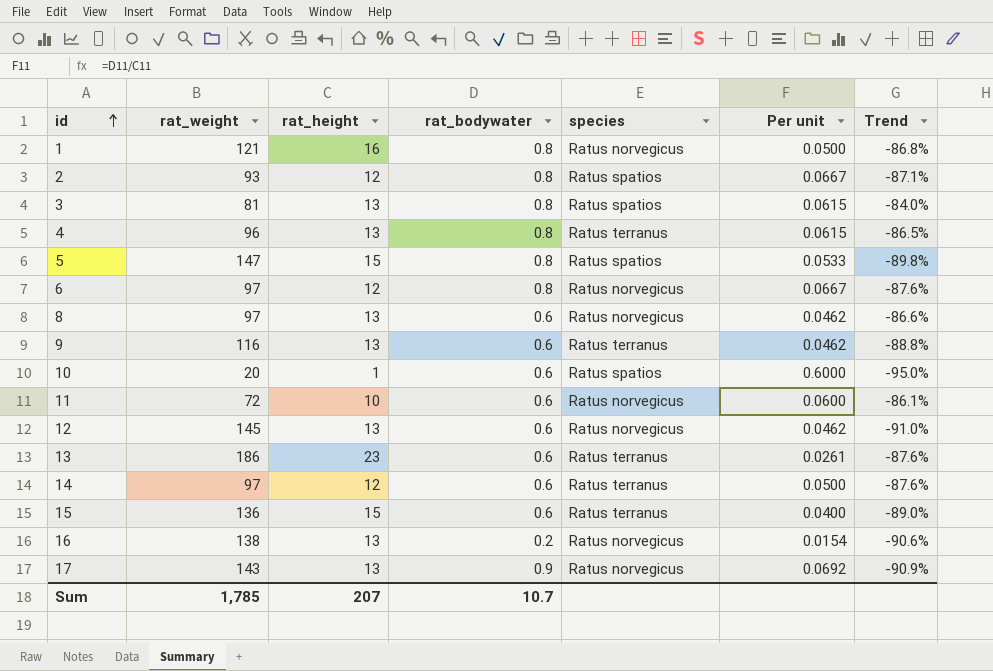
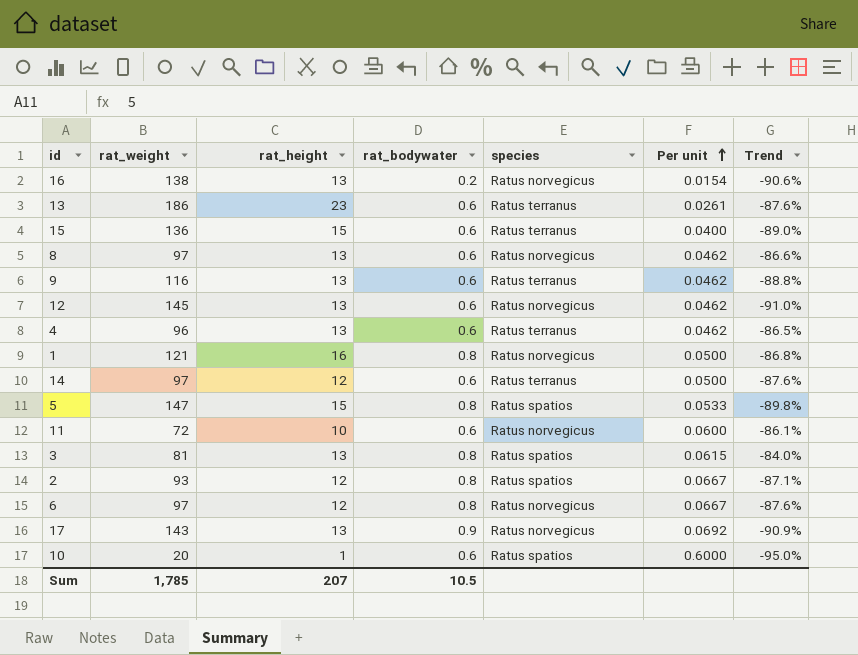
row order: id ascending -> Per unit ascending
4 | rat_bodywater: 0.8 -> 0.6
4 | Per unit: 0.0615 -> 0.0462
Sum | rat_bodywater: 10.7 -> 10.5

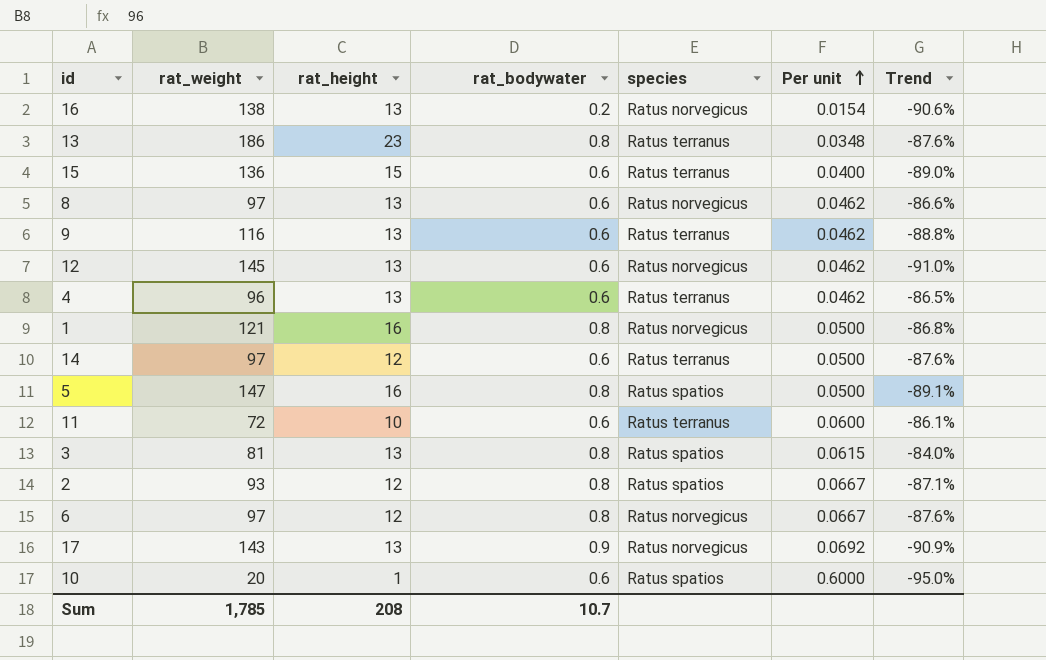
13 | rat_bodywater: 0.6 -> 0.8
13 | Per unit: 0.0261 -> 0.0348
5 | rat_height: 15 -> 16
5 | Per unit: 0.0533 -> 0.0500
5 | Trend: -89.8% -> -89.1%
11 | species: Ratus norvegicus -> Ratus terranus
Sum | rat_height: 207 -> 208
Sum | rat_bodywater: 10.5 -> 10.7

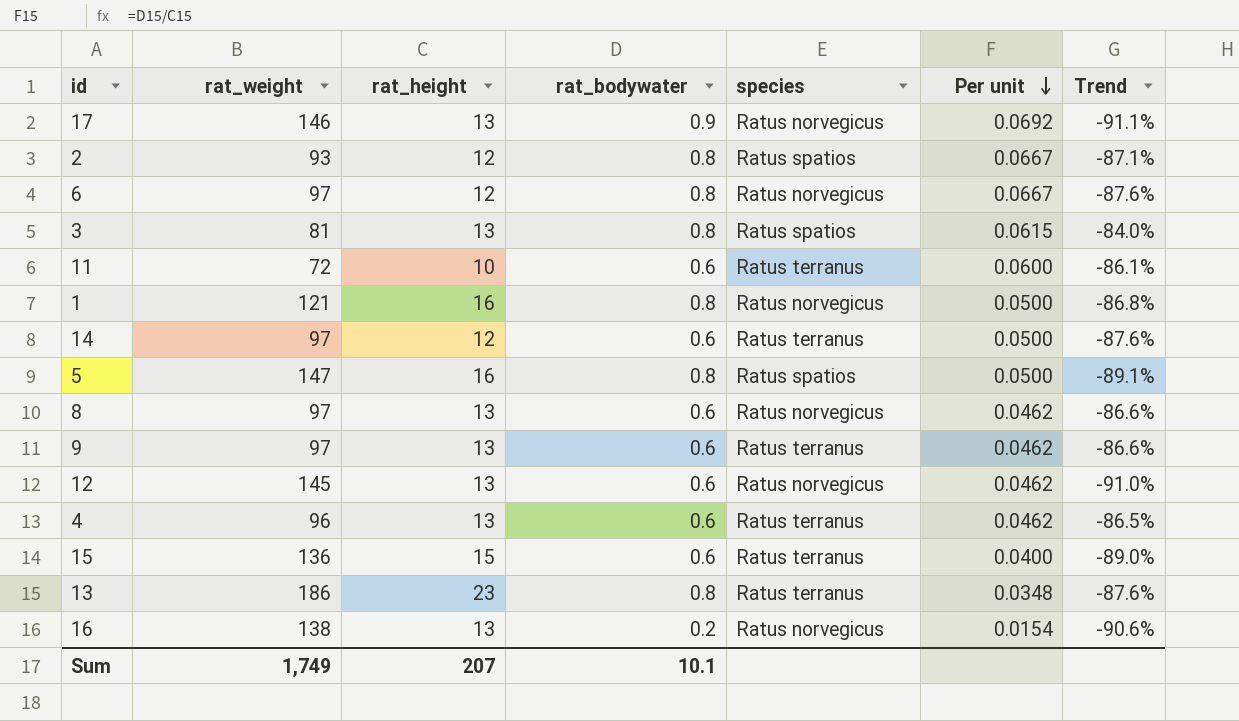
row order: Per unit ascending -> Per unit descending
row 10: 20 | 1 | 0.6 | Ratus spatios | 0.6000 | -95.0% -> none
17 | rat_weight: 143 -> 146
17 | Trend: -90.9% -> -91.1%
9 | rat_weight: 116 -> 97
9 | Trend: -88.8% -> -86.6%
Sum | rat_weight: 1,785 -> 1,749
Sum | rat_height: 208 -> 207
Sum | rat_bodywater: 10.7 -> 10.1

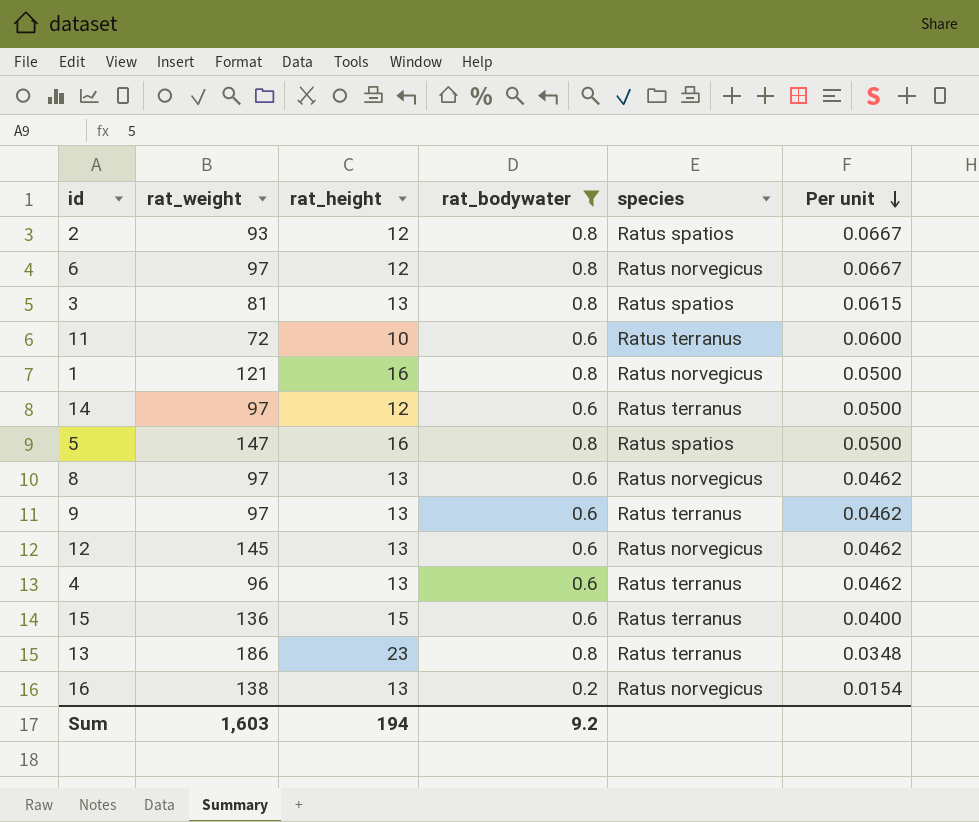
filter: none -> rat_bodywater != 0.9
column Trend | formula: ([rat_height] - [rat_weight]) / [rat_weight] -> none
Sum | rat_weight: 1,749 -> 1,603
Sum | rat_height: 207 -> 194
Sum | rat_bodywater: 10.1 -> 9.2

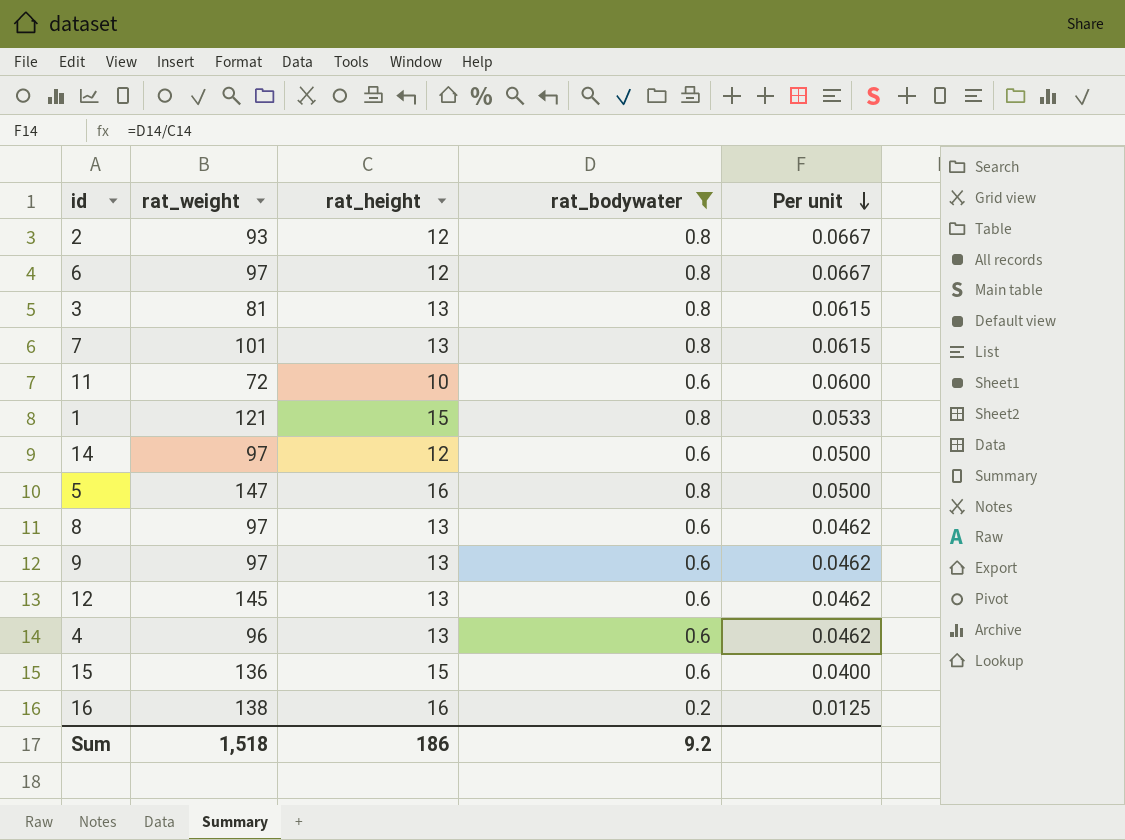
column species | position: 5 -> none
row 13: 186 | 23 | 0.8 | Ratus terranus | 0.0348 -> none
row 7: none -> 101 | 13 | 0.8 | 0.0615
1 | rat_height: 16 -> 15
1 | Per unit: 0.0500 -> 0.0533
16 | rat_height: 13 -> 16
16 | Per unit: 0.0154 -> 0.0125
Sum | rat_weight: 1,603 -> 1,518
Sum | rat_height: 194 -> 186

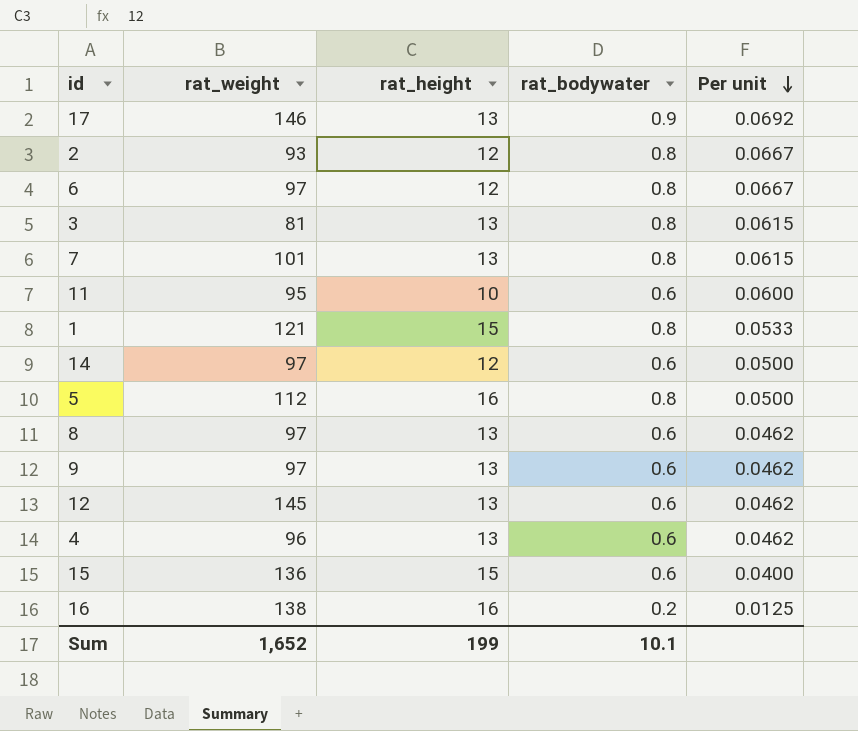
filter: rat_bodywater != 0.9 -> none
11 | rat_weight: 72 -> 95
5 | rat_weight: 147 -> 112
Sum | rat_weight: 1,518 -> 1,652
Sum | rat_height: 186 -> 199
Sum | rat_bodywater: 9.2 -> 10.1

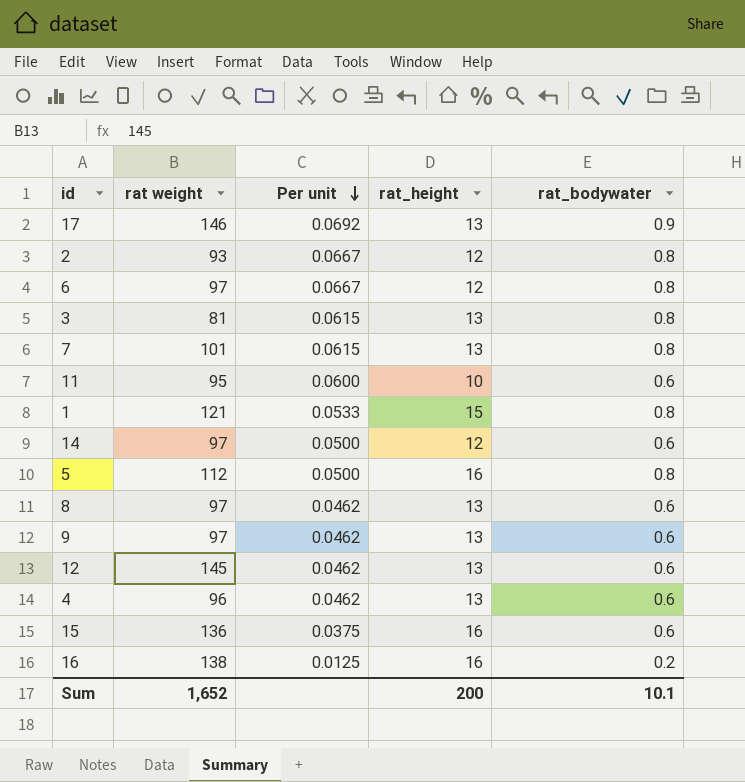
column name: rat_weight -> rat weight
column Per unit | position: 5 -> 3
15 | Per unit: 0.0400 -> 0.0375
15 | rat_height: 15 -> 16
Sum | rat_height: 199 -> 200

